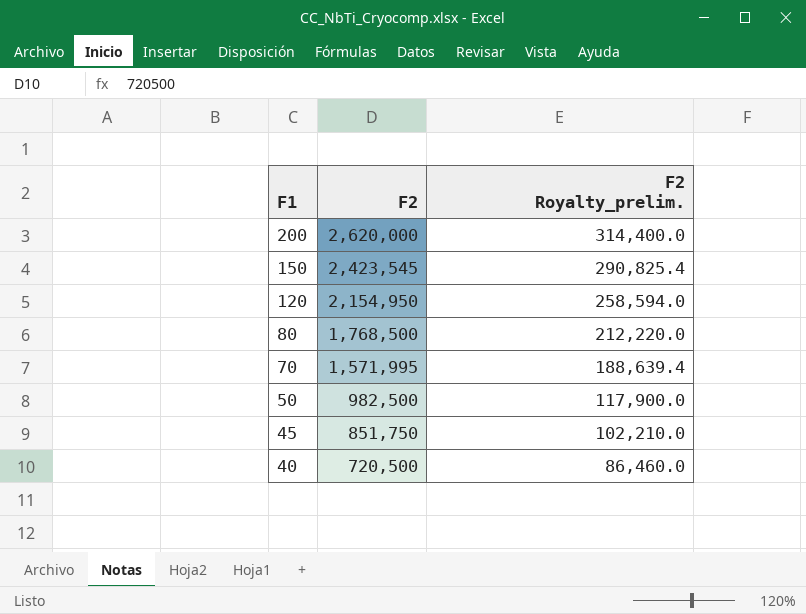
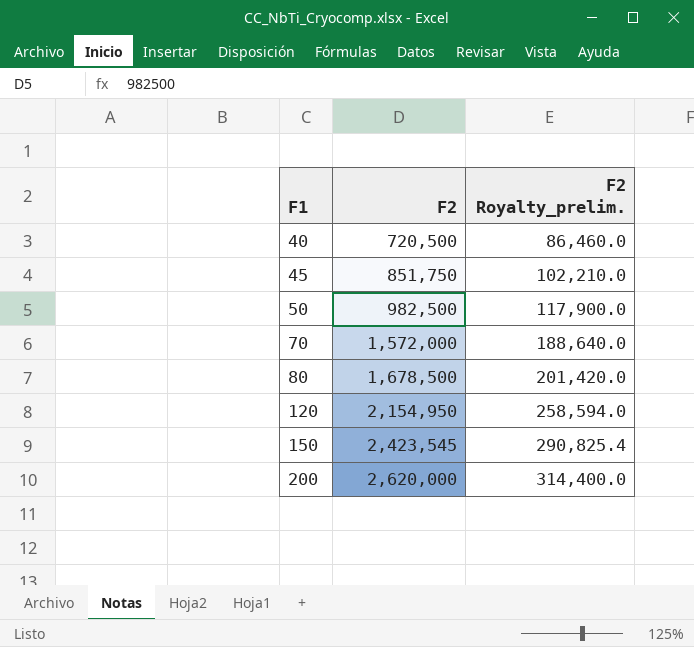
row order: F1 descending -> F1 ascending
70 | F2: 1,571,995 -> 1,572,000
70 | F2 Royalty_prelim.: 188,639.4 -> 188,640.0
80 | F2: 1,768,500 -> 1,678,500
80 | F2 Royalty_prelim.: 212,220.0 -> 201,420.0

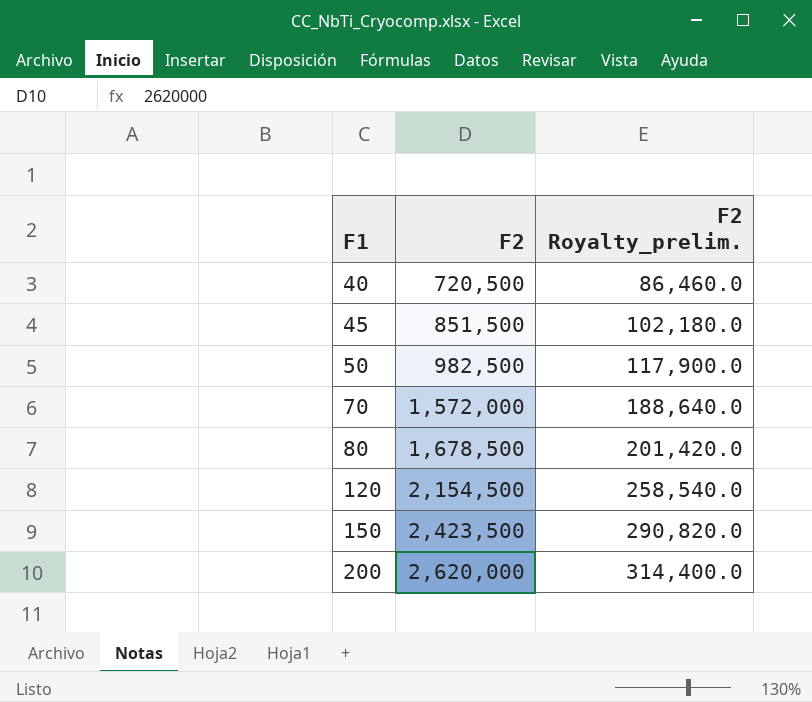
45 | F2: 851,750 -> 851,500
45 | F2 Royalty_prelim.: 102,210.0 -> 102,180.0
120 | F2: 2,154,950 -> 2,154,500
120 | F2 Royalty_prelim.: 258,594.0 -> 258,540.0
150 | F2: 2,423,545 -> 2,423,500
150 | F2 Royalty_prelim.: 290,825.4 -> 290,820.0

